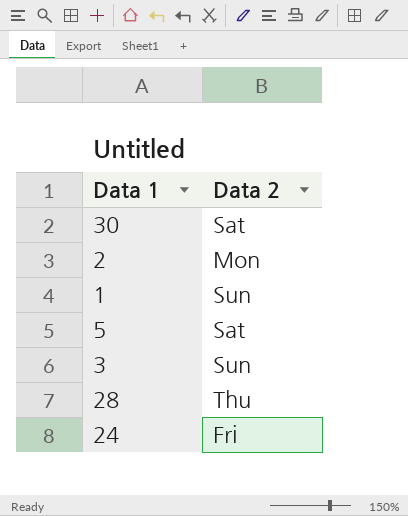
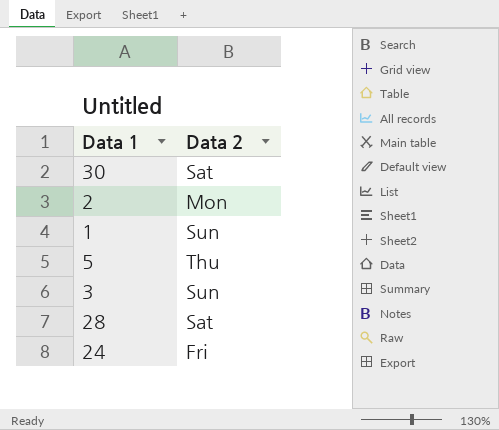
5 | Data 2: Sat -> Thu
28 | Data 2: Thu -> Sat

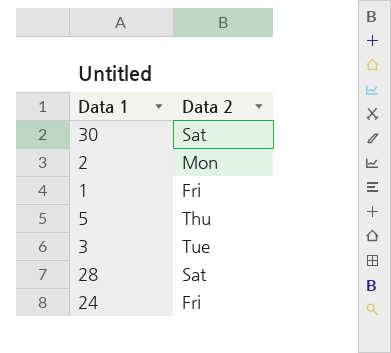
1 | Data 2: Sun -> Fri
3 | Data 2: Sun -> Tue

